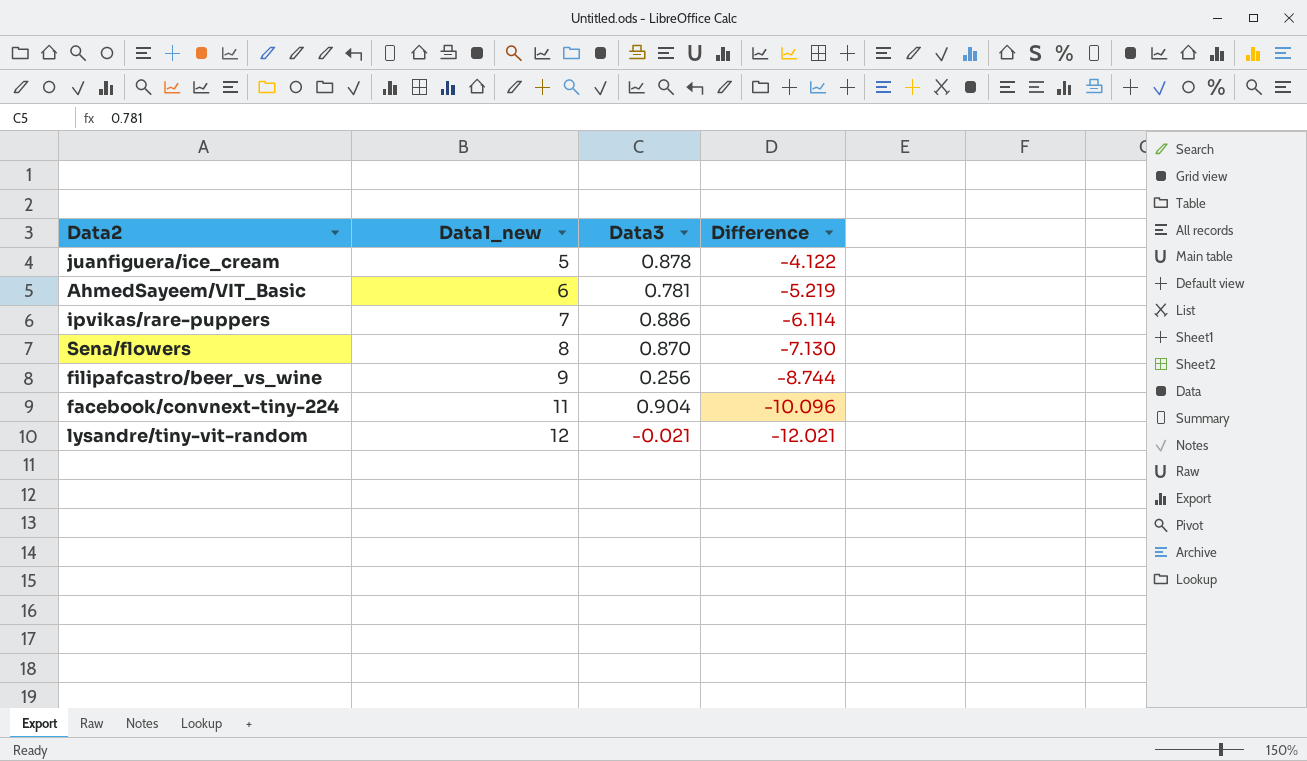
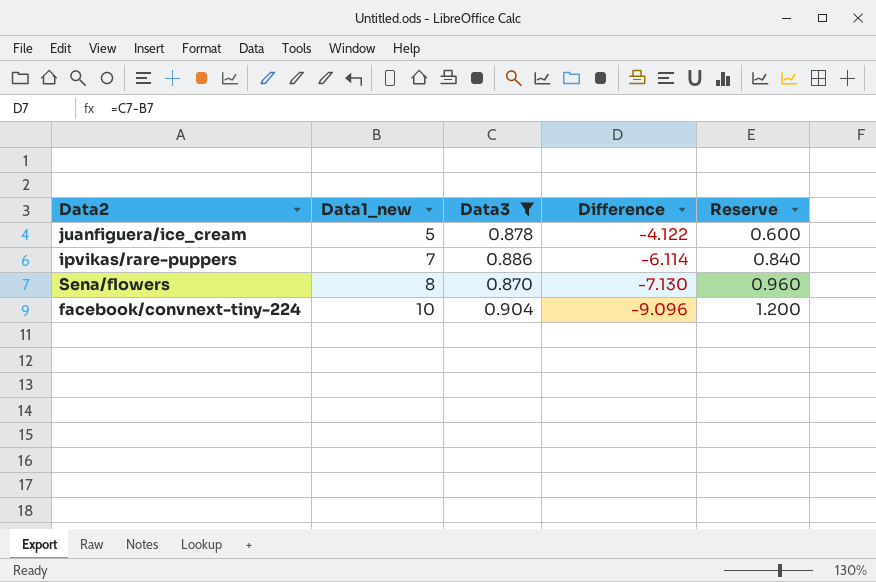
filter: none -> Data3 >= 0.870
column Reserve | formula: none -> [Data1_new] * 0.12
facebook/convnext-tiny-224 | Data1_new: 11 -> 10
facebook/convnext-tiny-224 | Difference: -10.096 -> -9.096

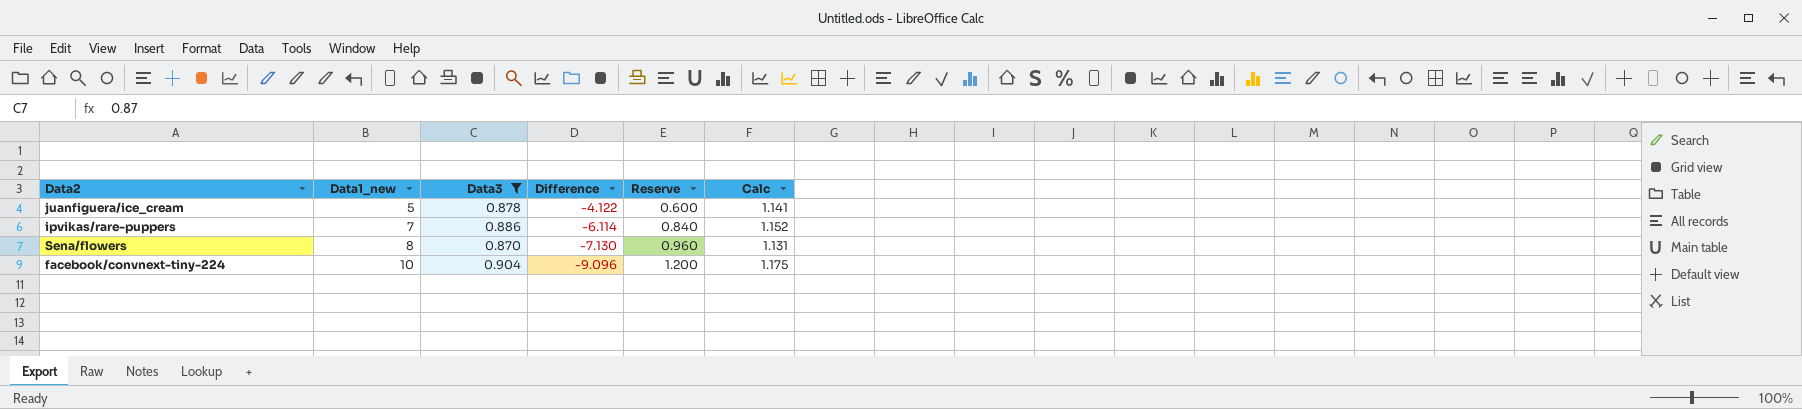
column Calc | formula: none -> [Data3] * 1.3

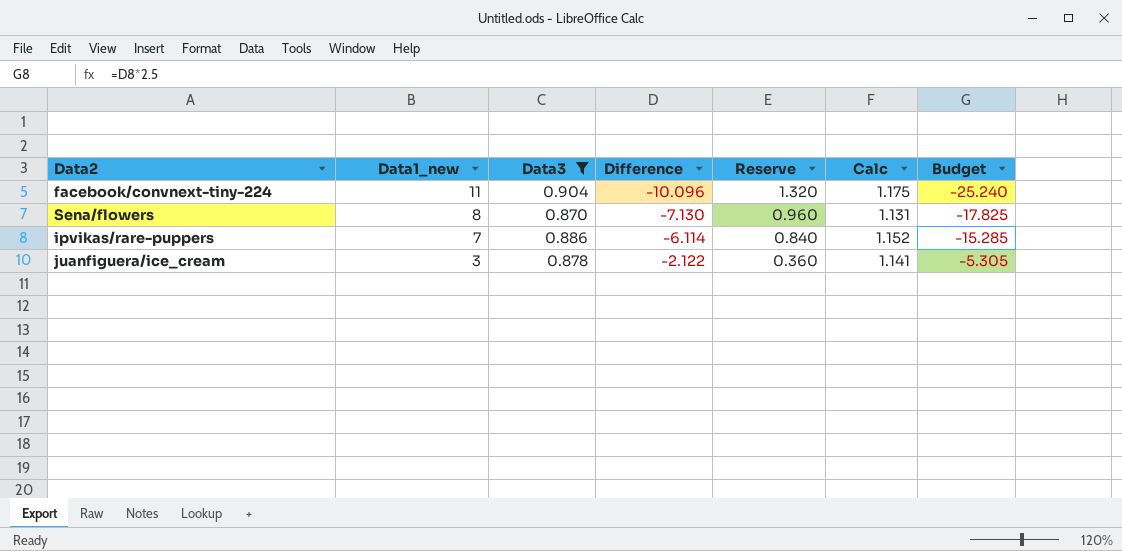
row order: Data1_new ascending -> Data1_new descending
column Budget | formula: none -> [Difference] * 2.5
facebook/convnext-tiny-224 | Data1_new: 10 -> 11
facebook/convnext-tiny-224 | Difference: -9.096 -> -10.096
facebook/convnext-tiny-224 | Reserve: 1.200 -> 1.320
juanfiguera/ice_cream | Data1_new: 5 -> 3
juanfiguera/ice_cream | Difference: -4.122 -> -2.122
juanfiguera/ice_cream | Reserve: 0.600 -> 0.360

